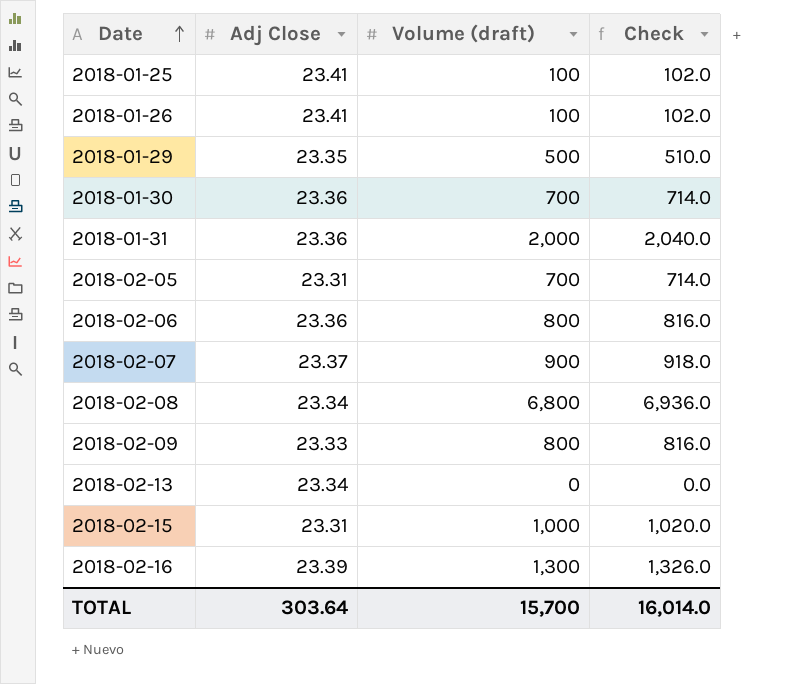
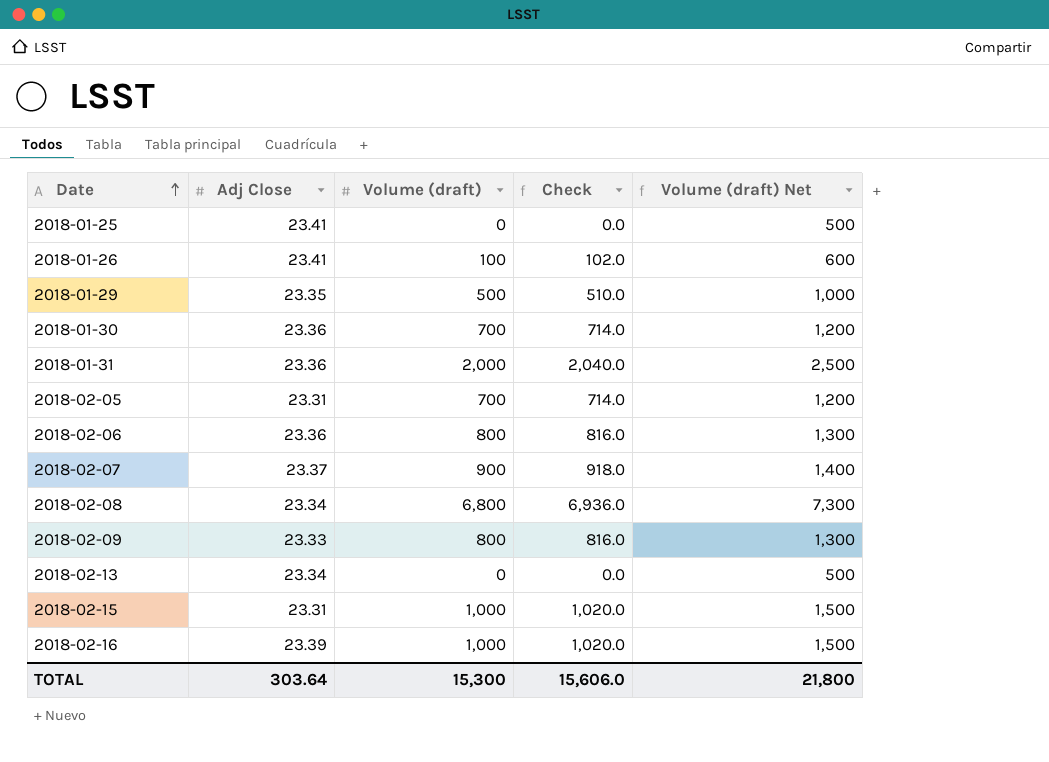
column Volume (draft) Net | formula: none -> [Volume (draft)] + 500
2018-01-25 | Volume (draft): 100 -> 0
2018-01-25 | Check: 102.0 -> 0.0
2018-02-16 | Volume (draft): 1,300 -> 1,000
2018-02-16 | Check: 1,326.0 -> 1,020.0
TOTAL | Volume (draft): 15,700 -> 15,300
TOTAL | Check: 16,014.0 -> 15,606.0

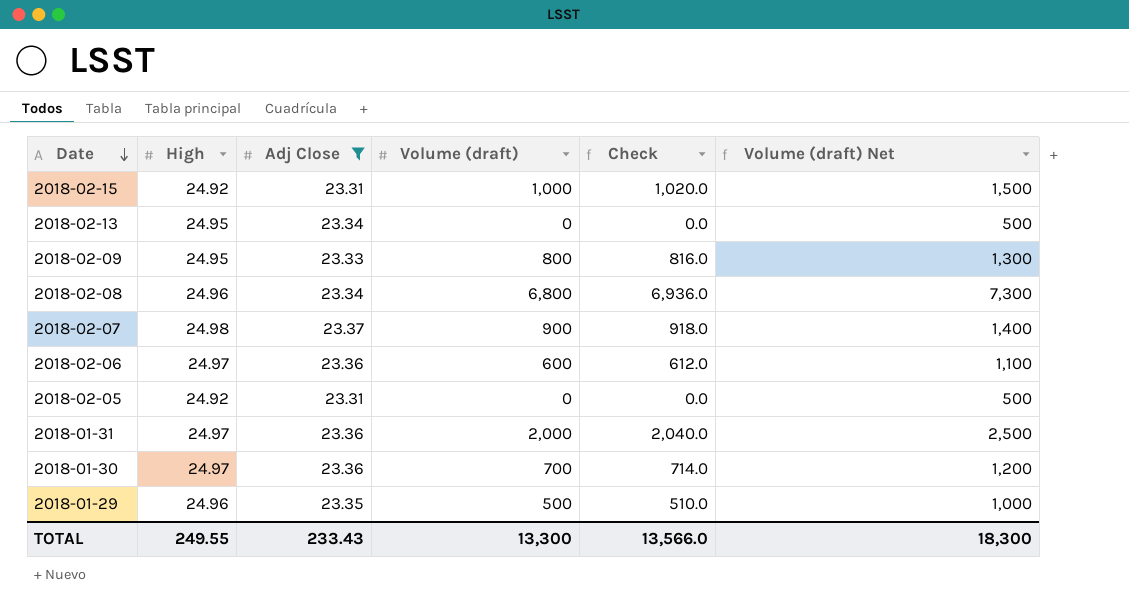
filter: none -> Adj Close <= 23.37
row order: Date ascending -> Date descending
column High | position: none -> 2
2018-02-06 | Volume (draft): 800 -> 600
2018-02-06 | Check: 816.0 -> 612.0
2018-02-06 | Volume (draft) Net: 1,300 -> 1,100
2018-02-05 | Volume (draft): 700 -> 0
2018-02-05 | Check: 714.0 -> 0.0
2018-02-05 | Volume (draft) Net: 1,200 -> 500
TOTAL | Adj Close: 303.64 -> 233.43
TOTAL | Volume (draft): 15,300 -> 13,300
TOTAL | Check: 15,606.0 -> 13,566.0
TOTAL | Volume (draft) Net: 21,800 -> 18,300

